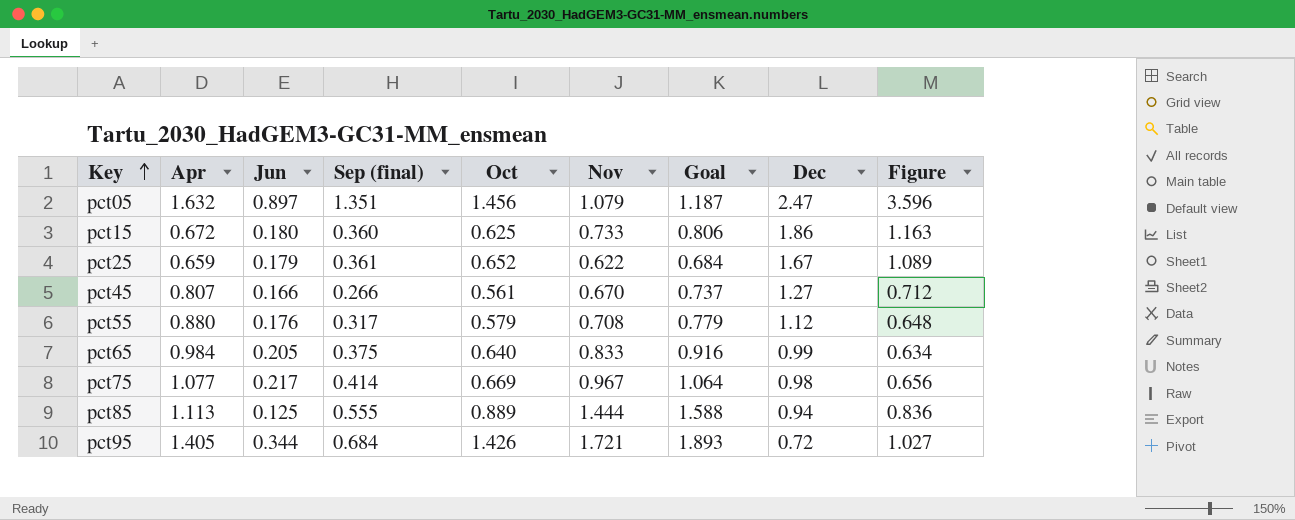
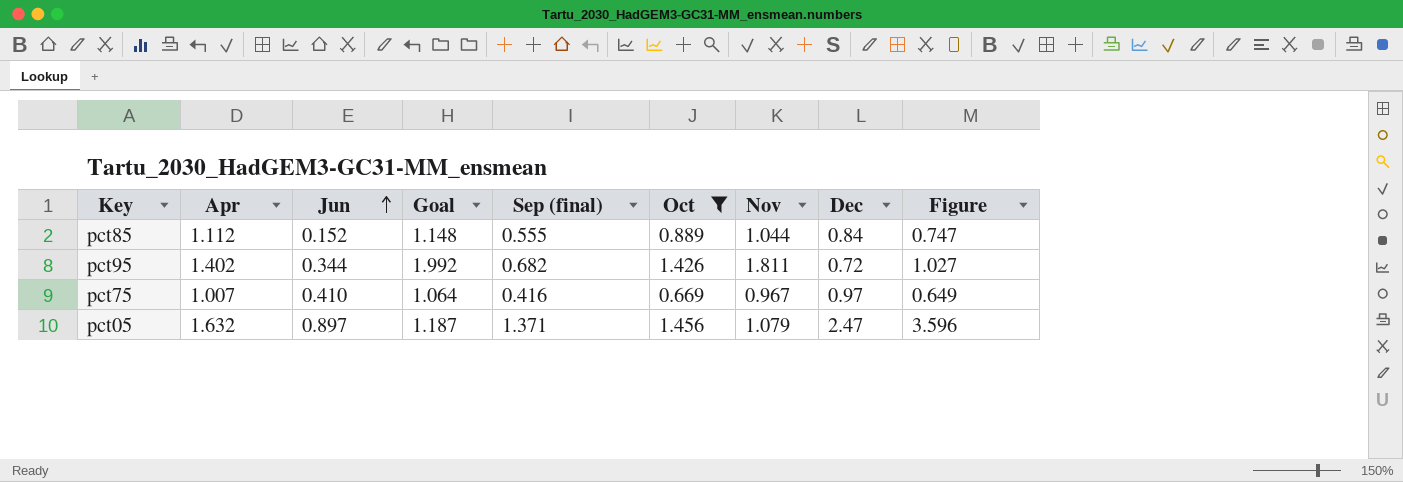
filter: none -> Oct >= 0.669
row order: Key ascending -> Jun ascending
column Goal | position: 7 -> 4
pct85 | Apr: 1.113 -> 1.112
pct85 | Jun: 0.125 -> 0.152
pct85 | Goal: 1.588 -> 1.148
pct85 | Nov: 1.444 -> 1.044
pct85 | Dec: 0.94 -> 0.84
pct85 | Figure: 0.836 -> 0.747
pct95 | Apr: 1.405 -> 1.402
pct95 | Goal: 1.893 -> 1.992
pct95 | Sep (final): 0.684 -> 0.682
pct95 | Nov: 1.721 -> 1.811
pct75 | Apr: 1.077 -> 1.007
pct75 | Jun: 0.217 -> 0.410
pct75 | Sep (final): 0.414 -> 0.416
pct75 | Dec: 0.98 -> 0.97
pct75 | Figure: 0.656 -> 0.649
pct05 | Sep (final): 1.351 -> 1.371

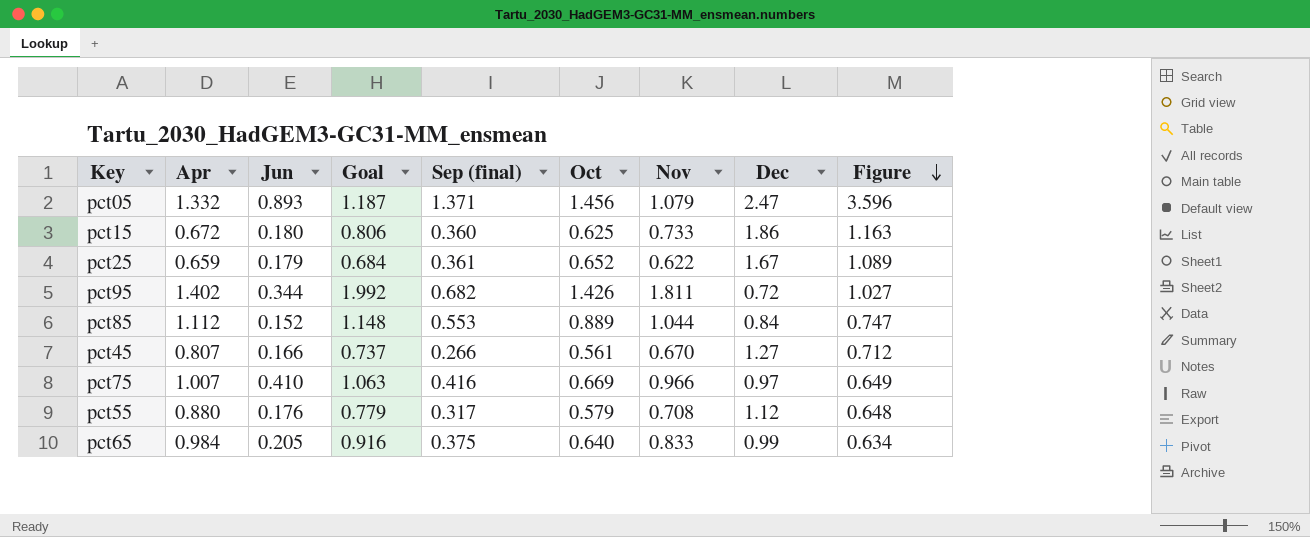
filter: Oct >= 0.669 -> none
row order: Jun ascending -> Figure descending
pct05 | Apr: 1.632 -> 1.332
pct05 | Jun: 0.897 -> 0.893
pct85 | Sep (final): 0.555 -> 0.553
pct75 | Goal: 1.064 -> 1.063
pct75 | Nov: 0.967 -> 0.966

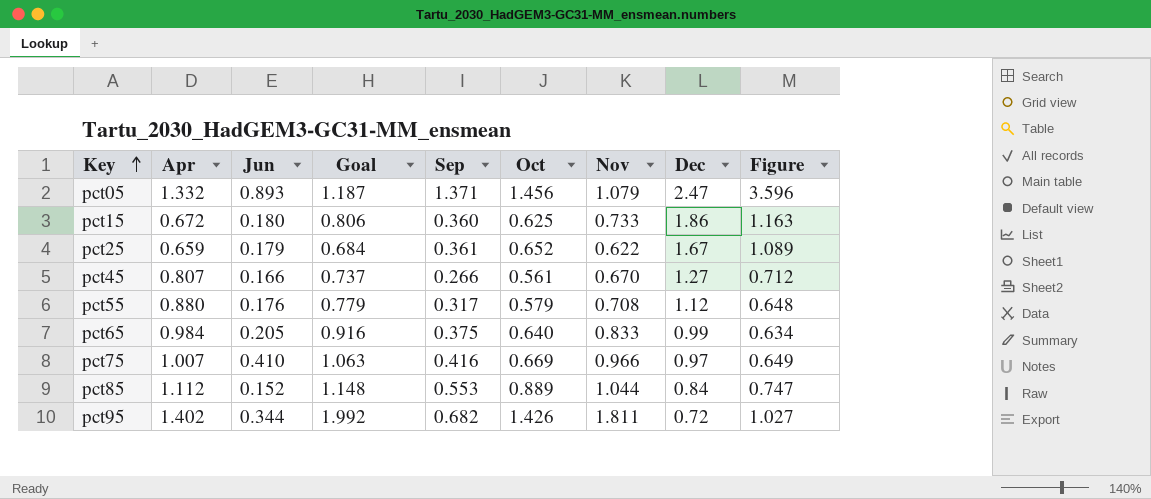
row order: Figure descending -> Key ascending
column name: Sep (final) -> Sep

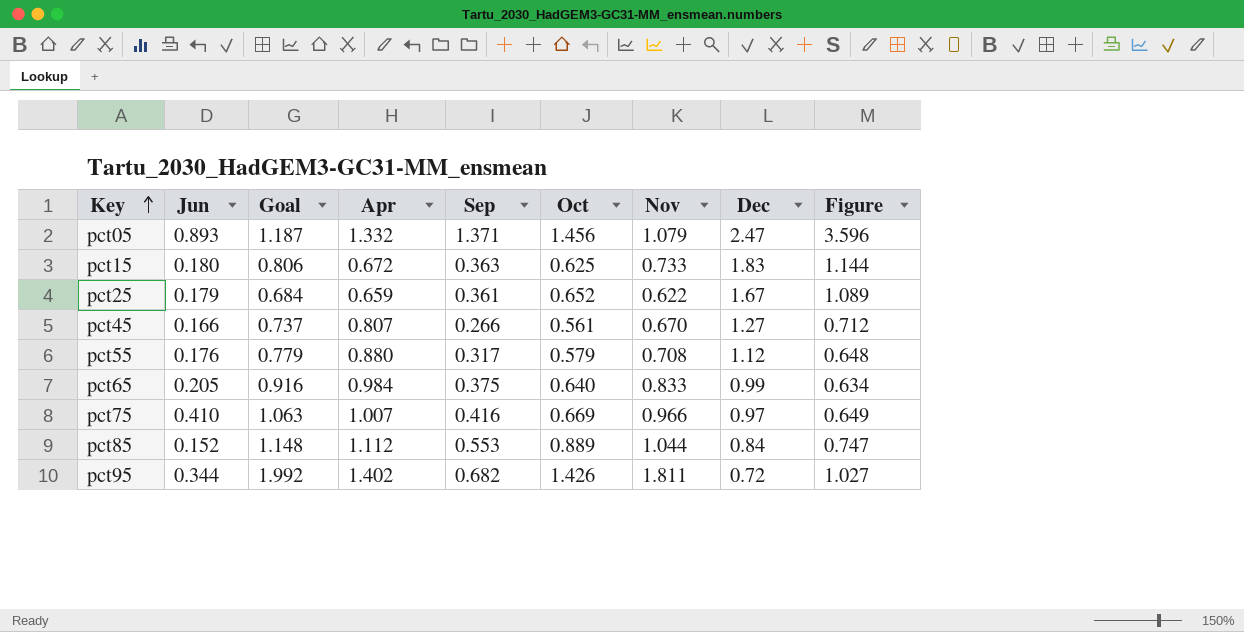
column Apr | position: 2 -> 4
pct15 | Sep: 0.360 -> 0.363
pct15 | Dec: 1.86 -> 1.83
pct15 | Figure: 1.163 -> 1.144

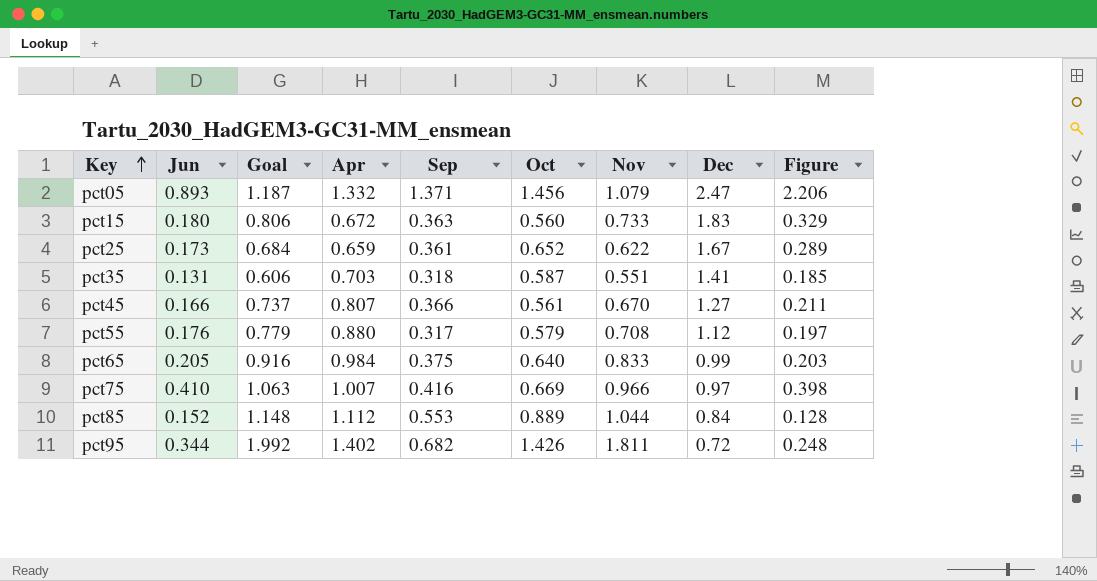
column Figure | formula: [Oct] * [Dec] -> [Jun] * [Dec]
pct15 | Oct: 0.625 -> 0.560
pct25 | Jun: 0.179 -> 0.173
row pct35: none -> 0.131 | 0.606 | 0.703 | 0.318 | 0.587 | 0.551 | 1.41 | 0.185
pct45 | Sep: 0.266 -> 0.366

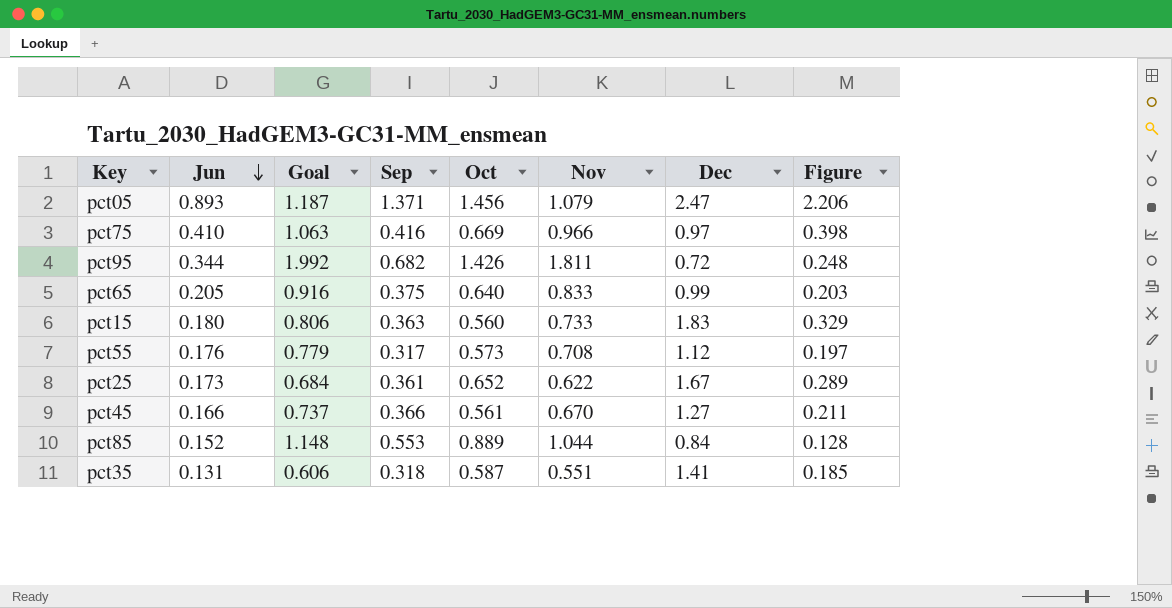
row order: Key ascending -> Jun descending
column Apr | position: 4 -> none
pct55 | Oct: 0.579 -> 0.573

